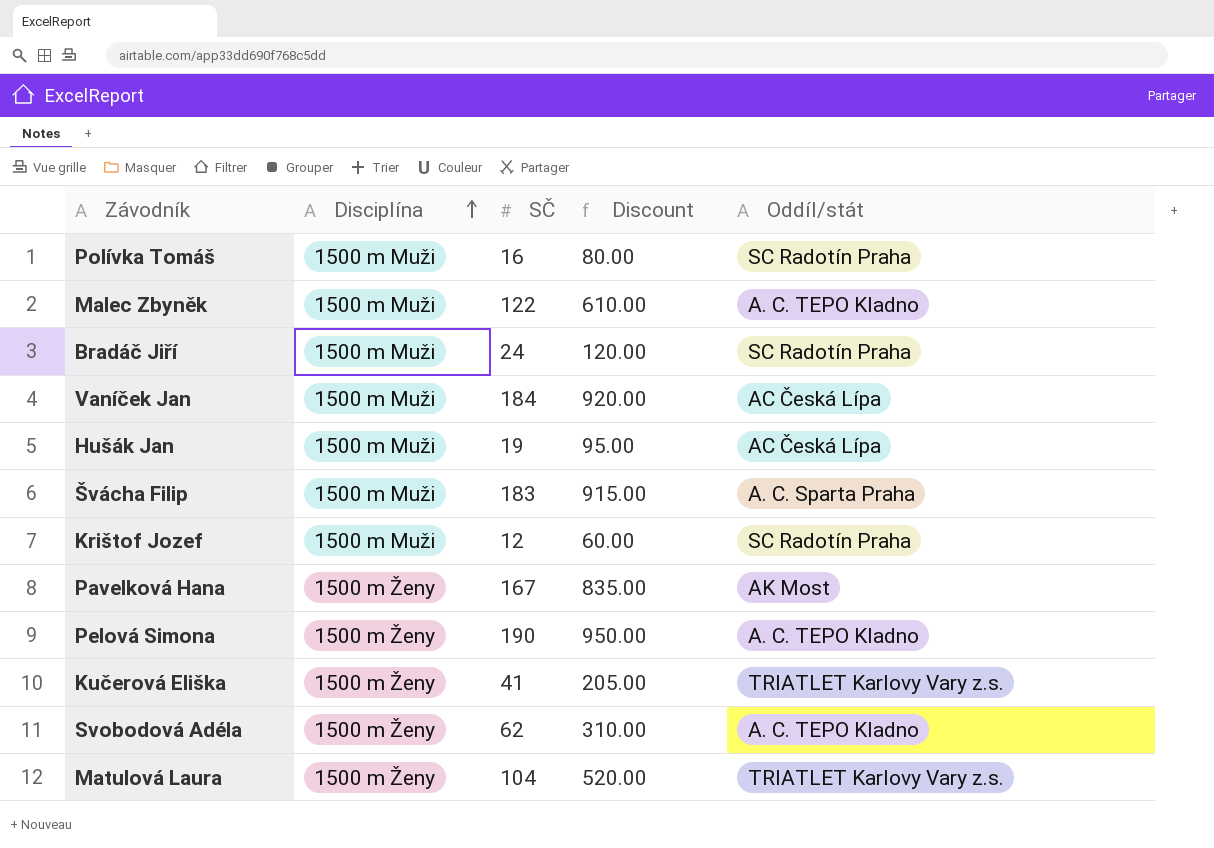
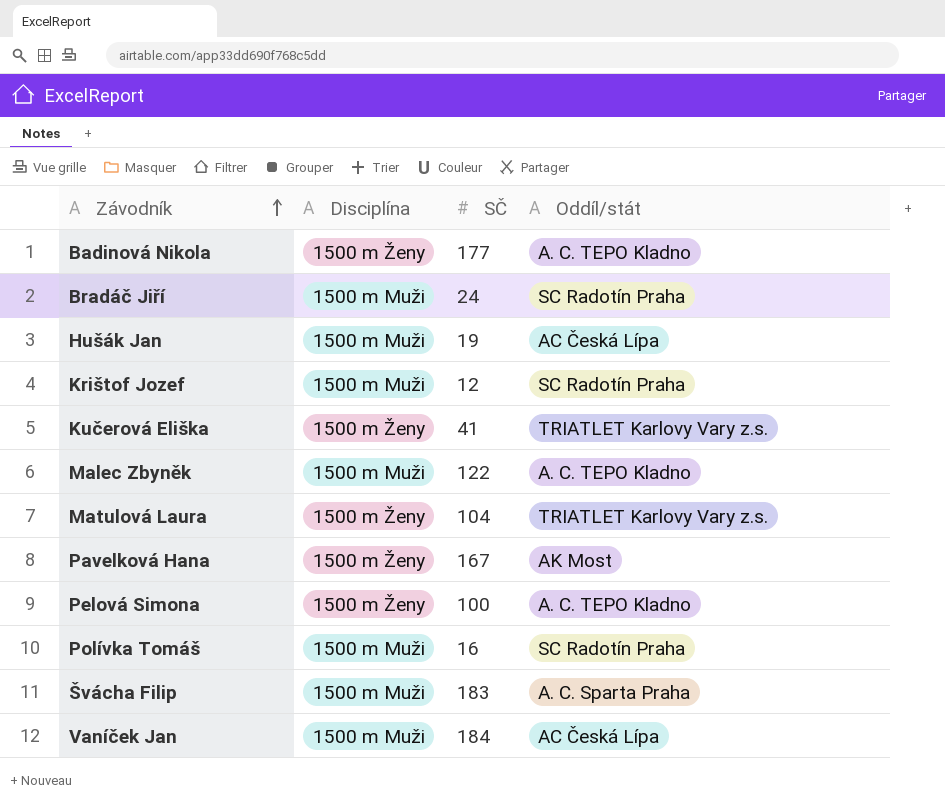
row order: Disciplína ascending -> Závodník ascending
column Discount | formula: [SČ] * 5 -> none
row Svobodová Adéla: 1500 m Ženy | 62 | 310.00 | A. C. TEPO Kladno -> none
row Badinová Nikola: none -> 1500 m Ženy | 177 | A. C. TEPO Kladno
Pelová Simona | SČ: 190 -> 100

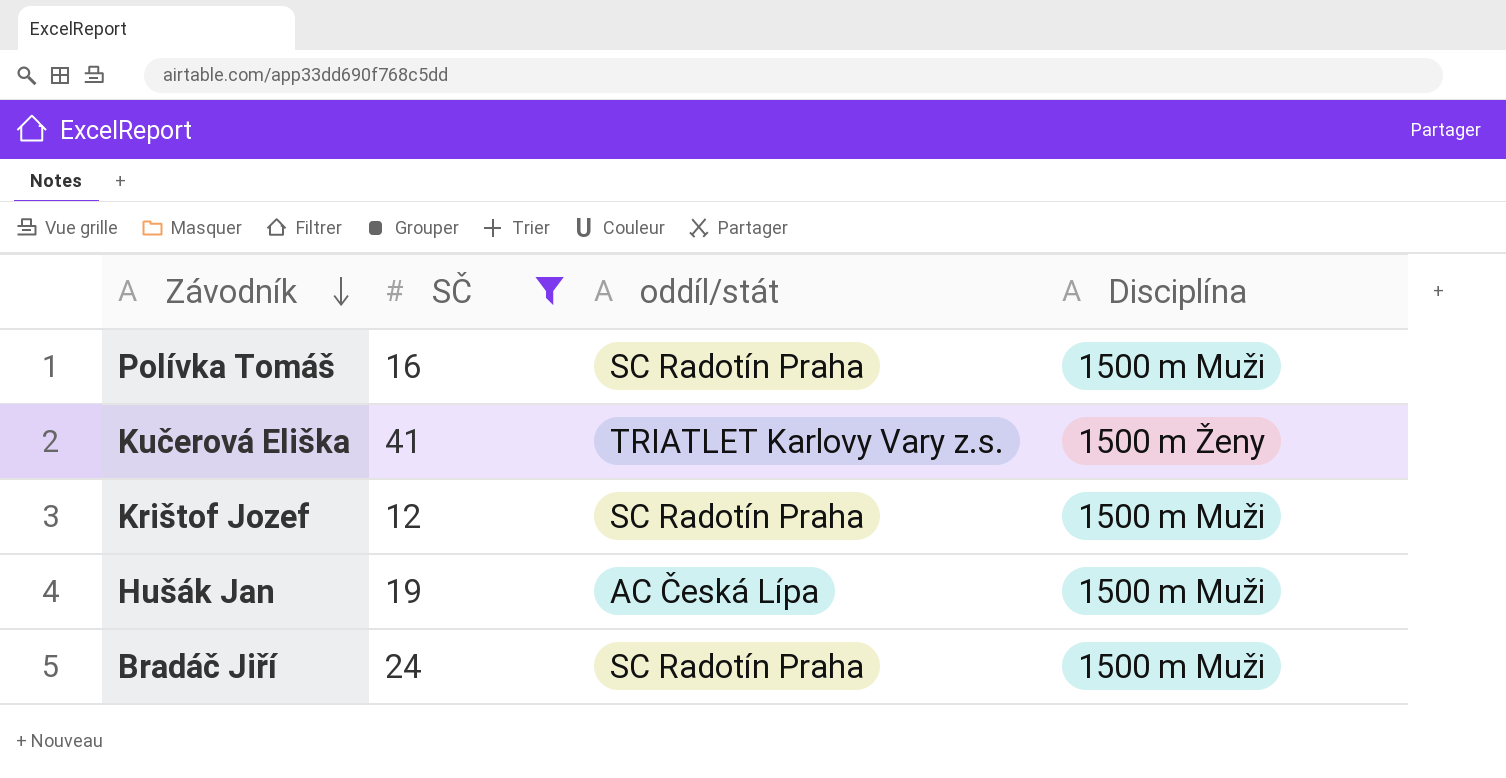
filter: none -> SČ <= 41
row order: Závodník ascending -> Závodník descending
column name: Oddíl/stát -> oddíl/stát
column Disciplína | position: 2 -> 4

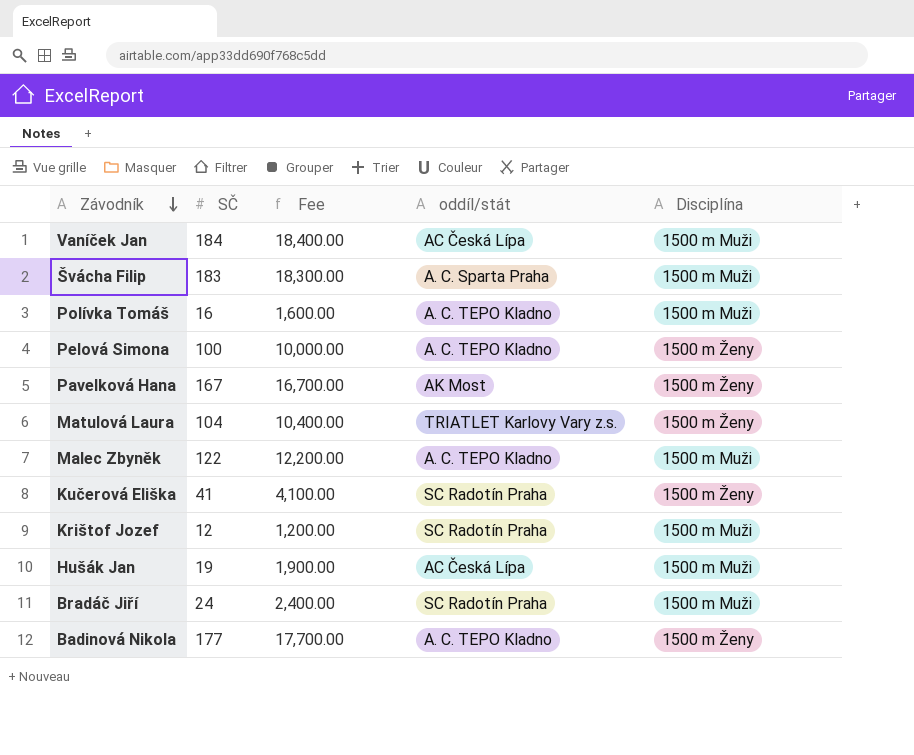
filter: SČ <= 41 -> none
column Fee | formula: none -> [SČ] * 100
Polívka Tomáš | oddíl/stát: SC Radotín Praha -> A. C. TEPO Kladno
Kučerová Eliška | oddíl/stát: TRIATLET Karlovy Vary z.s. -> SC Radotín Praha

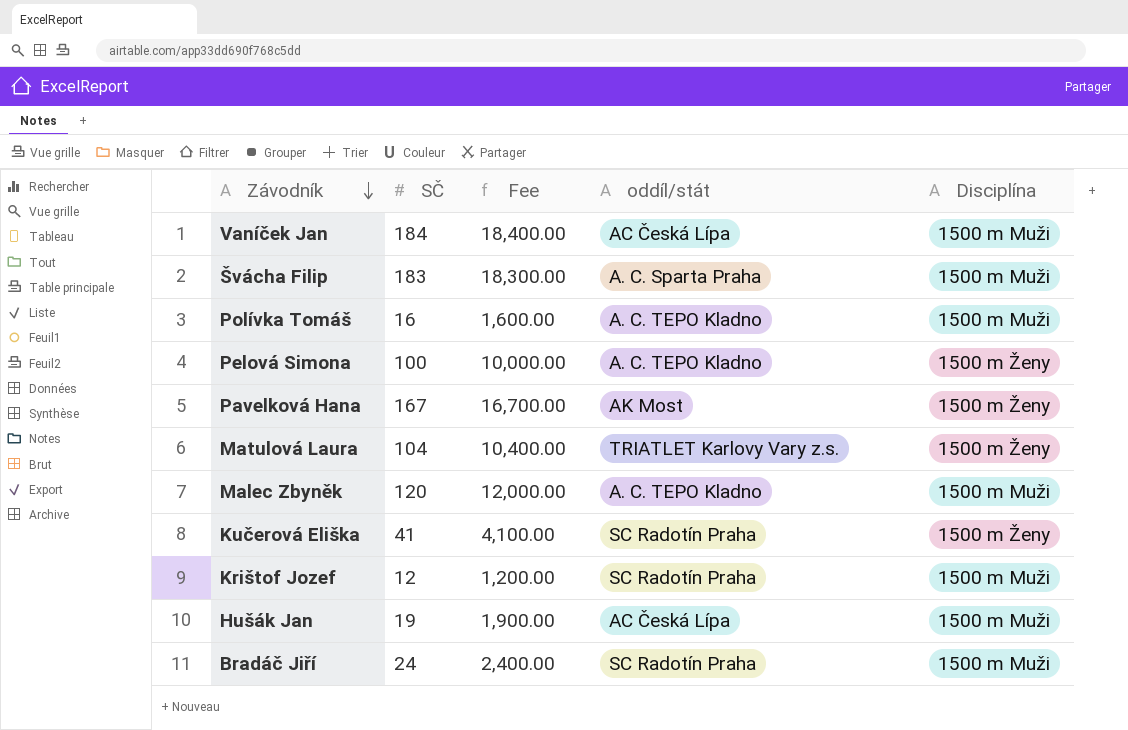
row Badinová Nikola: 177 | 17,700.00 | A. C. TEPO Kladno | 1500 m Ženy -> none
Malec Zbyněk | SČ: 122 -> 120
Malec Zbyněk | Fee: 12,200.00 -> 12,000.00

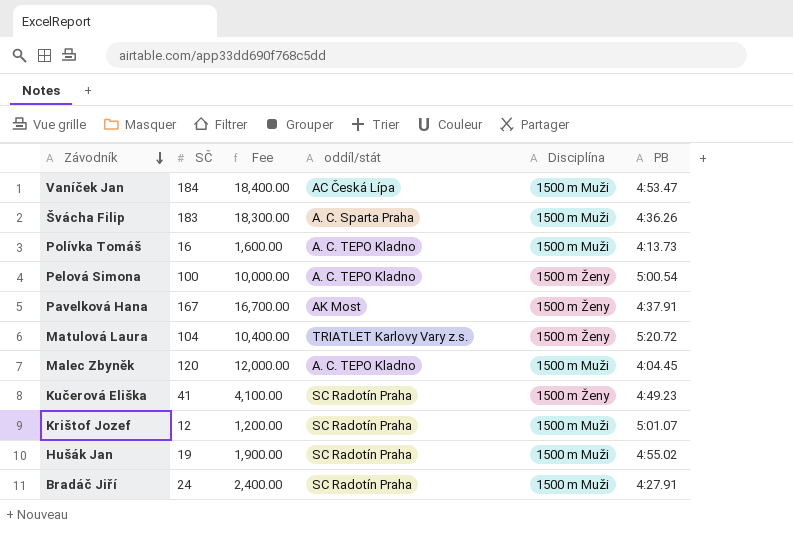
column PB | position: none -> 6
Hušák Jan | oddíl/stát: AC Česká Lípa -> SC Radotín Praha

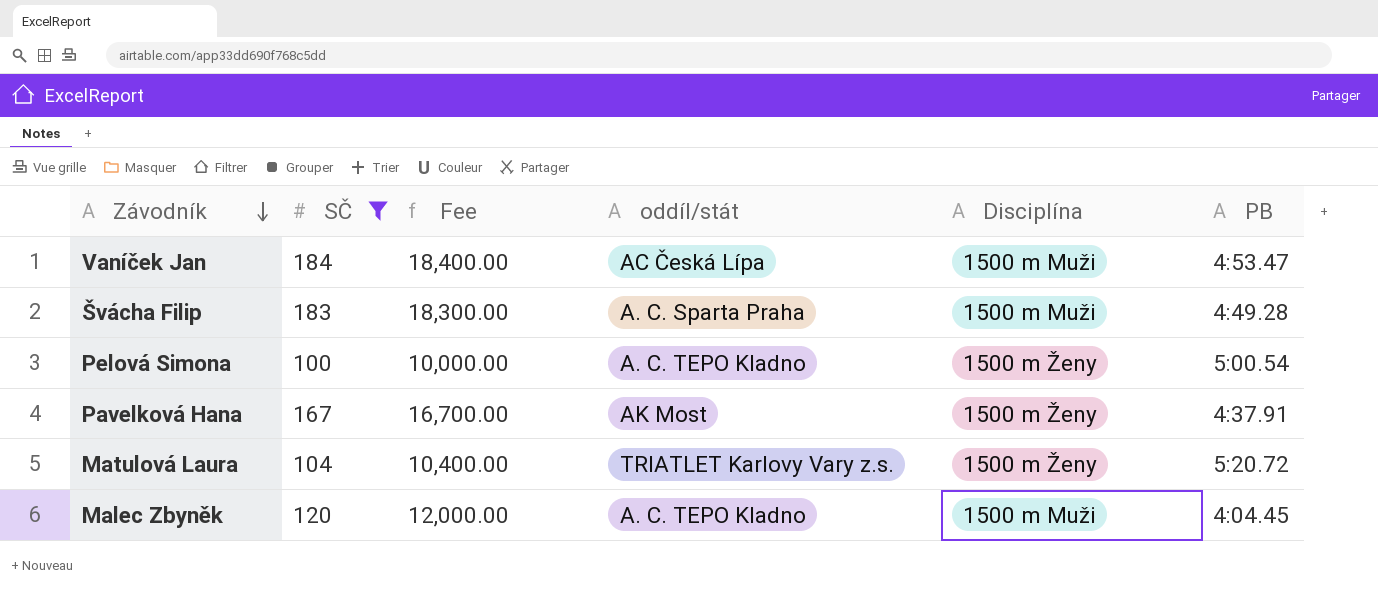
filter: none -> SČ >= 100
Švácha Filip | PB: 4:36.26 -> 4:49.28

